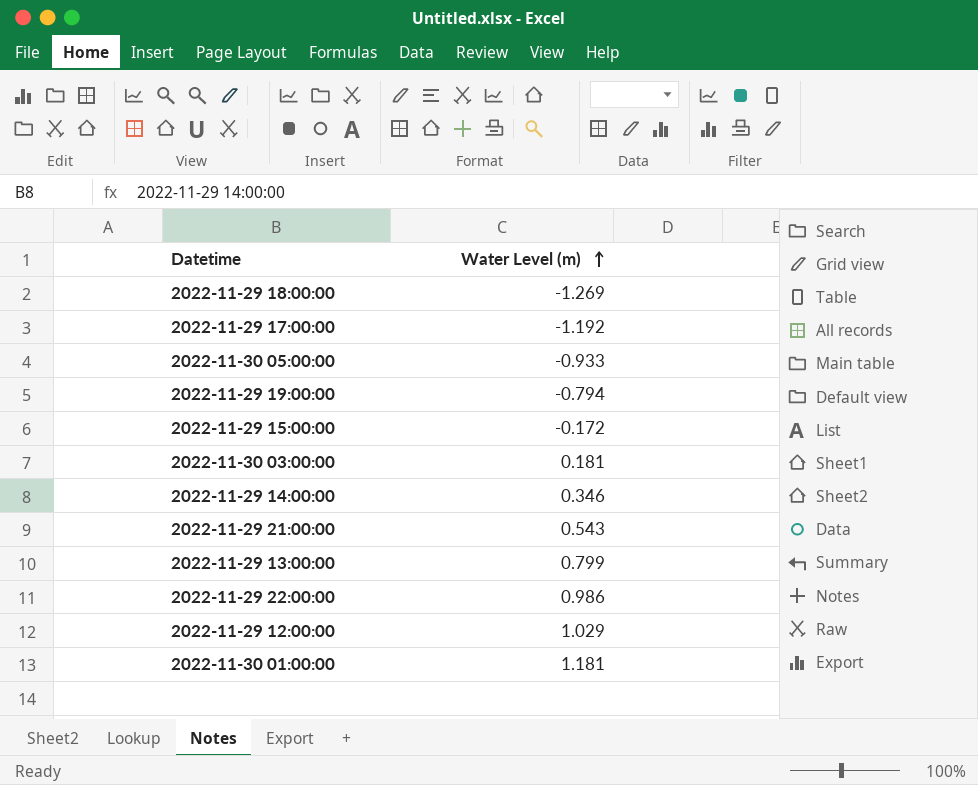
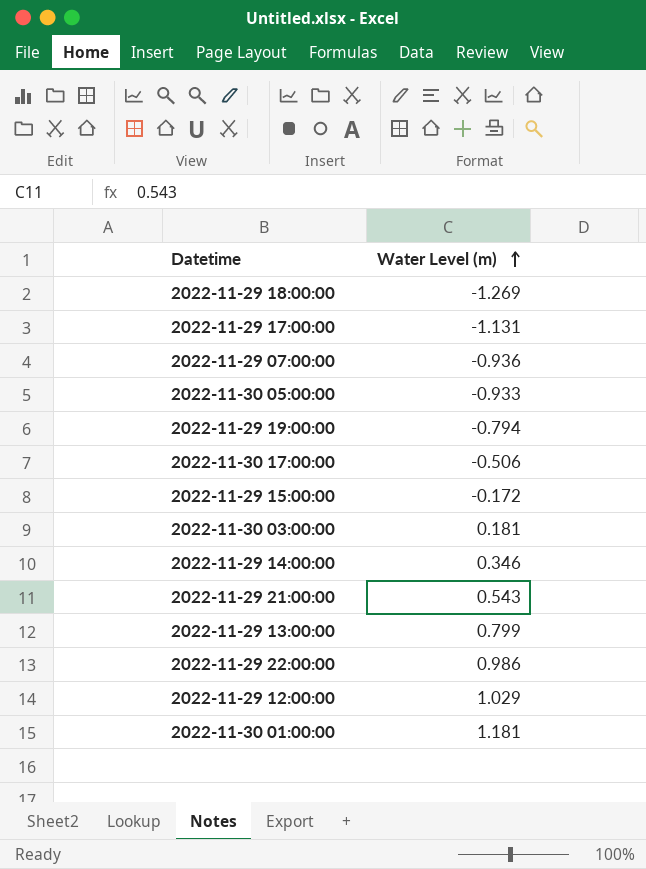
2022-11-29 17:00:00 | Water Level (m): -1.192 -> -1.131
row 2022-11-29 07:00:00: none -> -0.936
row 2022-11-30 17:00:00: none -> -0.506

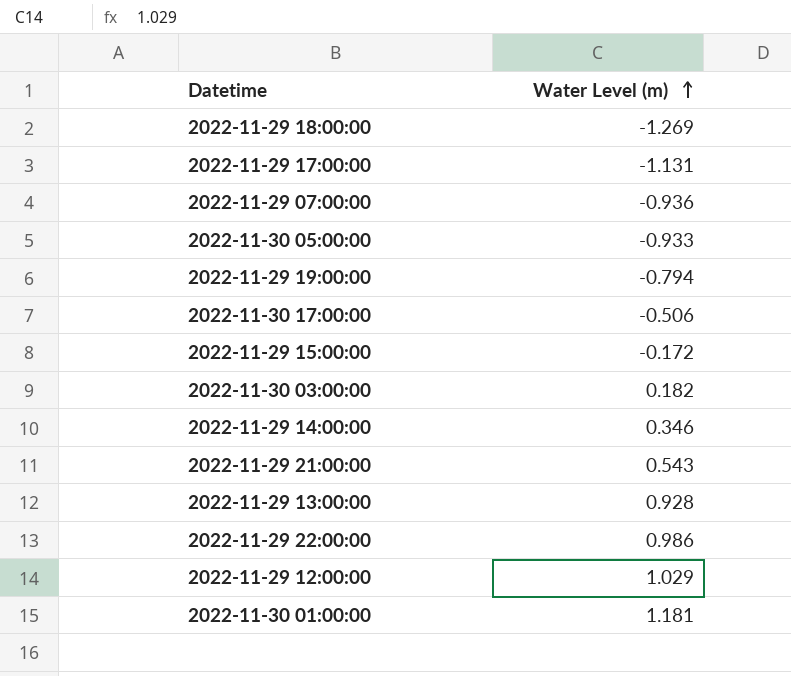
2022-11-30 03:00:00 | Water Level (m): 0.181 -> 0.182
2022-11-29 13:00:00 | Water Level (m): 0.799 -> 0.928

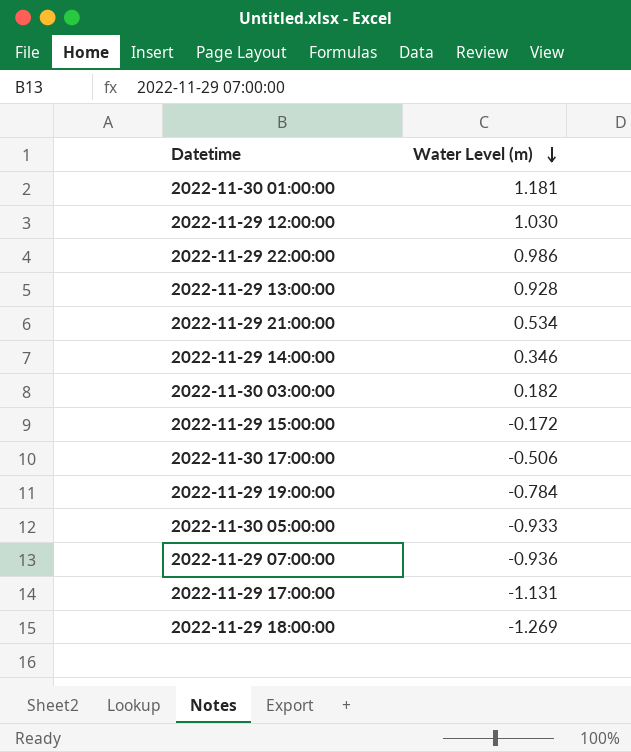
row order: Water Level (m) ascending -> Water Level (m) descending
2022-11-29 12:00:00 | Water Level (m): 1.029 -> 1.030
2022-11-29 21:00:00 | Water Level (m): 0.543 -> 0.534
2022-11-29 19:00:00 | Water Level (m): -0.794 -> -0.784

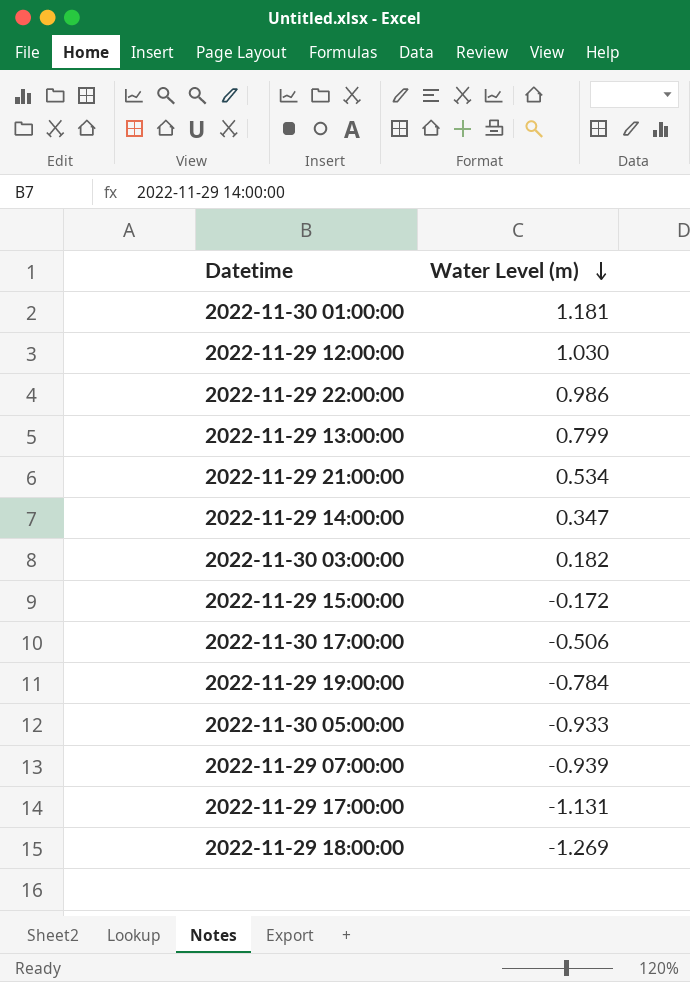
2022-11-29 13:00:00 | Water Level (m): 0.928 -> 0.799
2022-11-29 14:00:00 | Water Level (m): 0.346 -> 0.347
2022-11-29 07:00:00 | Water Level (m): -0.936 -> -0.939

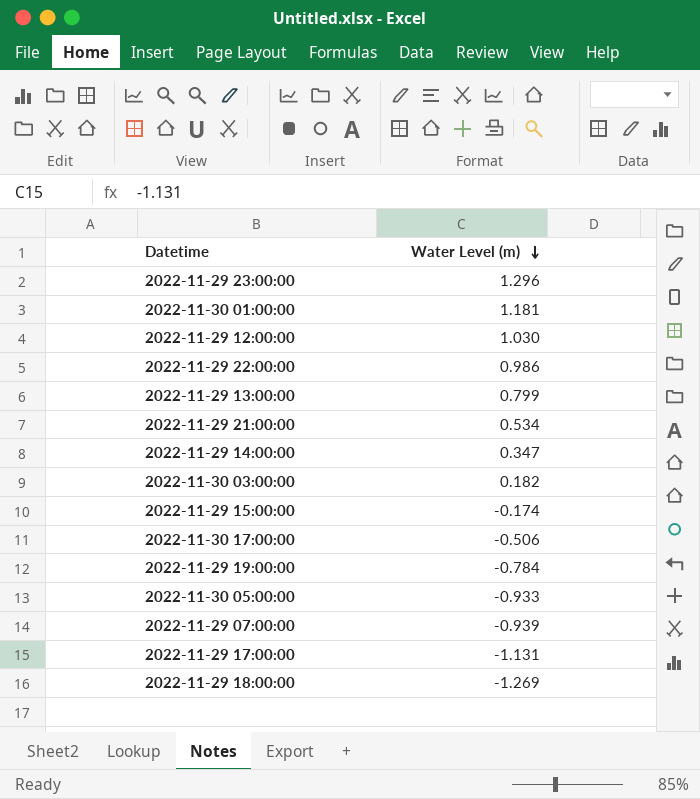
row 2022-11-29 23:00:00: none -> 1.296
2022-11-29 15:00:00 | Water Level (m): -0.172 -> -0.174

